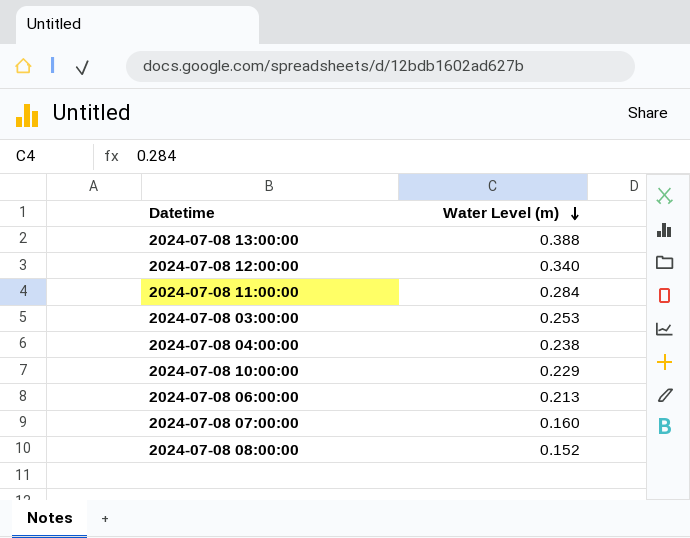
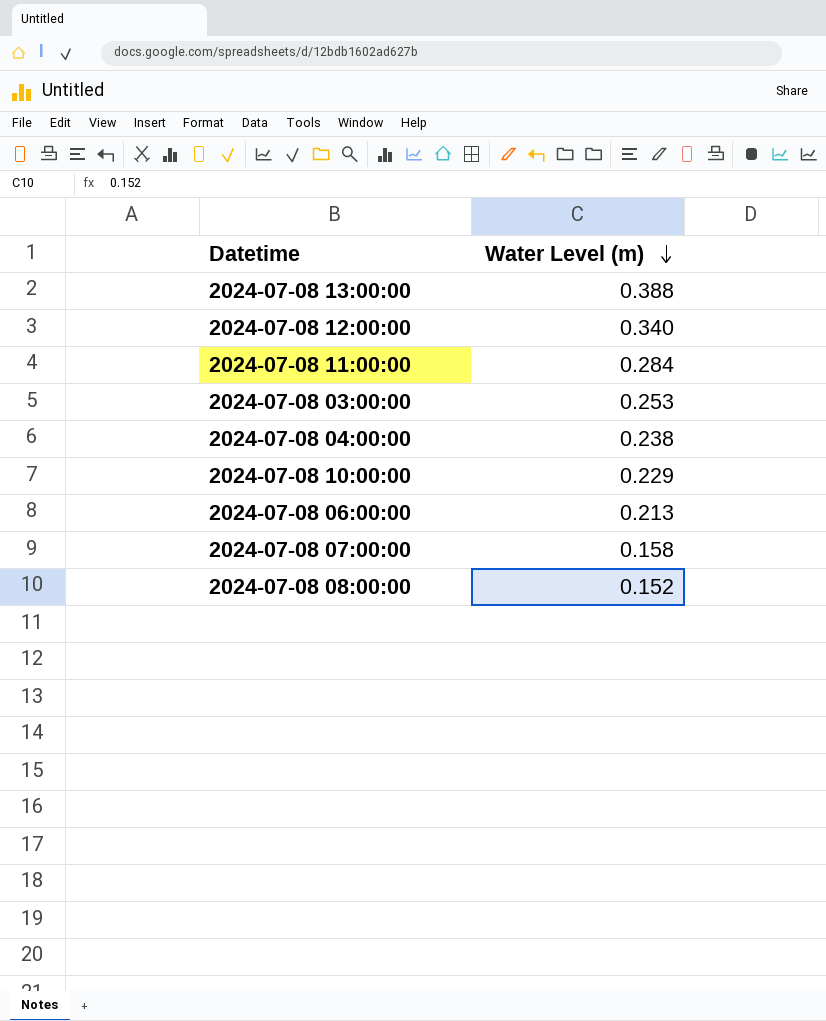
2024-07-08 07:00:00 | Water Level (m): 0.160 -> 0.158

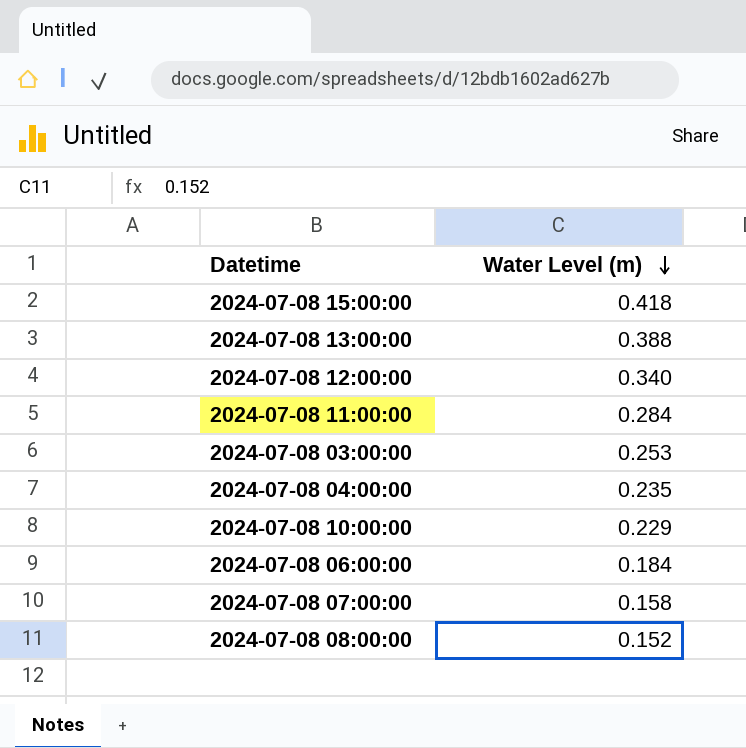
row 2024-07-08 15:00:00: none -> 0.418
2024-07-08 04:00:00 | Water Level (m): 0.238 -> 0.235
2024-07-08 06:00:00 | Water Level (m): 0.213 -> 0.184

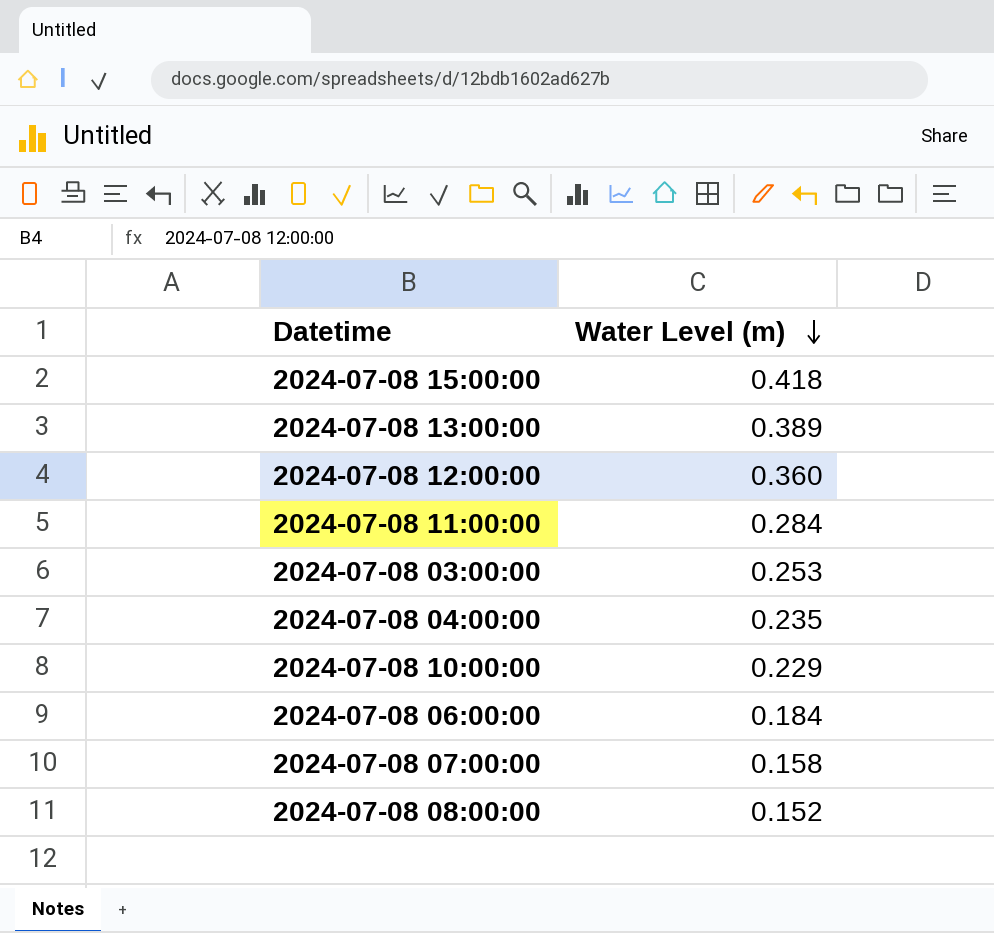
2024-07-08 13:00:00 | Water Level (m): 0.388 -> 0.389
2024-07-08 12:00:00 | Water Level (m): 0.340 -> 0.360

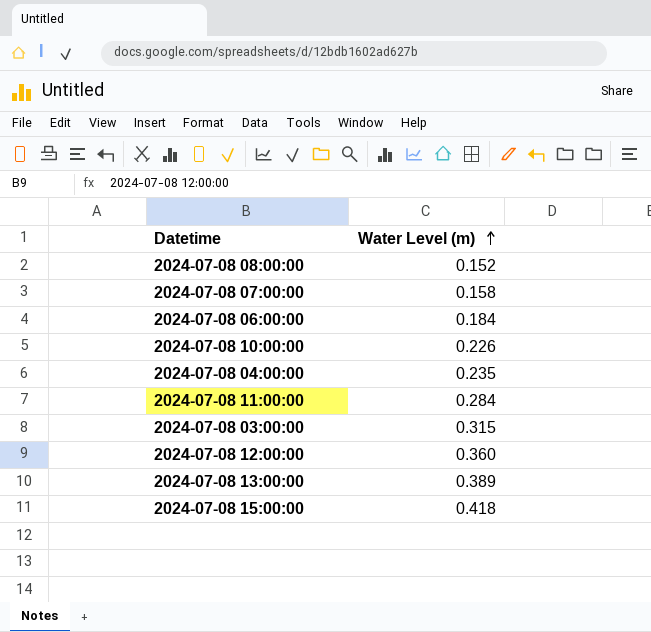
row order: Water Level (m) descending -> Water Level (m) ascending
2024-07-08 10:00:00 | Water Level (m): 0.229 -> 0.226
2024-07-08 03:00:00 | Water Level (m): 0.253 -> 0.315

